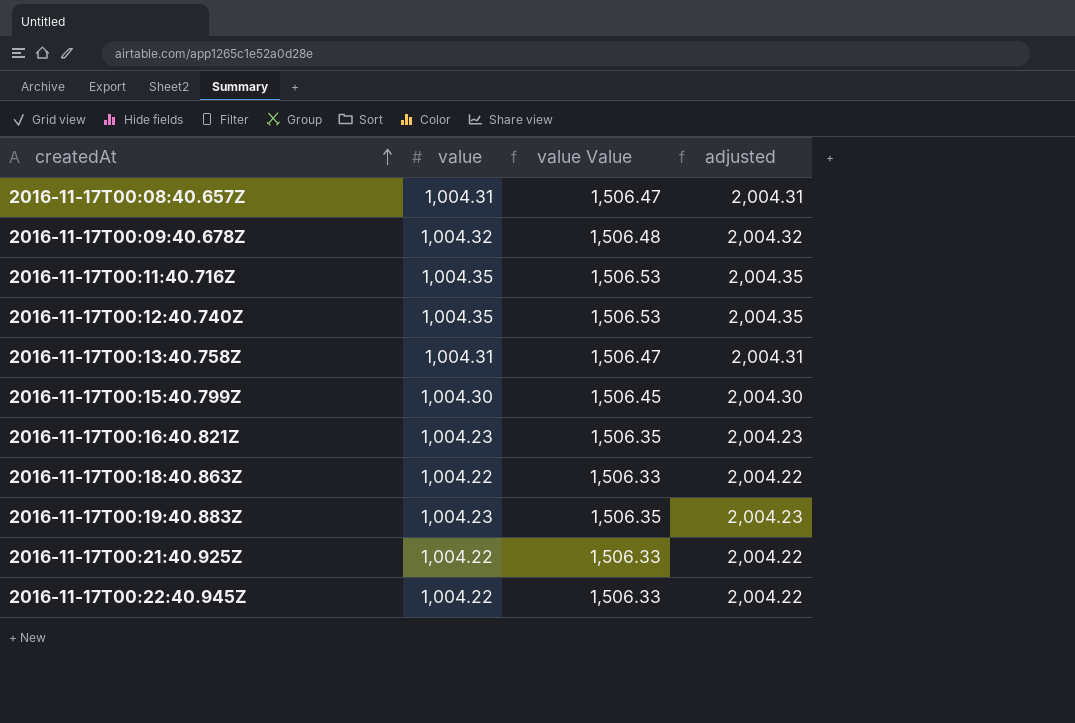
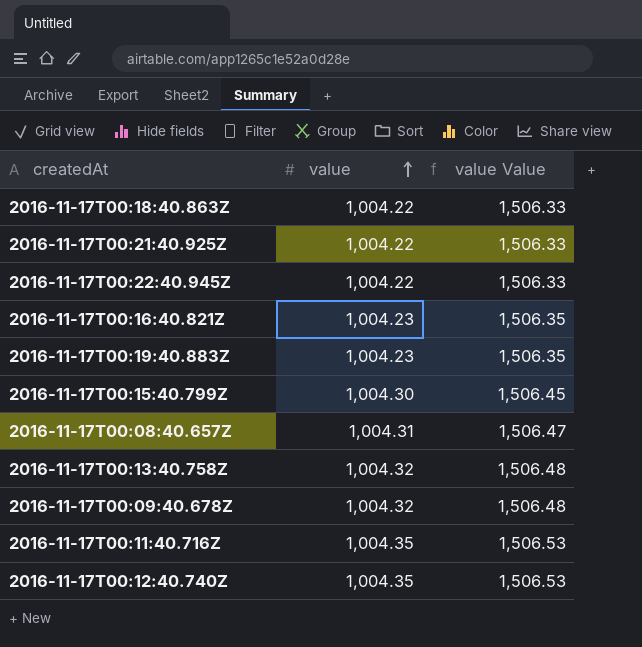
row order: createdAt ascending -> value ascending
column adjusted | formula: [value] + 1000 -> none
2016-11-17T00:13:40.758Z | value: 1,004.31 -> 1,004.32
2016-11-17T00:13:40.758Z | value Value: 1,506.47 -> 1,506.48

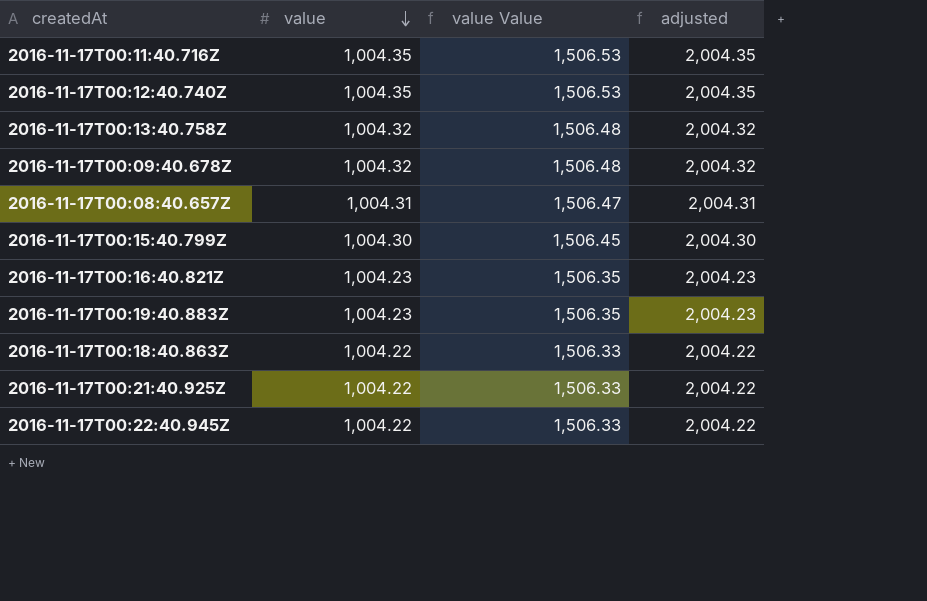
row order: value ascending -> value descending
column adjusted | formula: none -> [value] + 1000

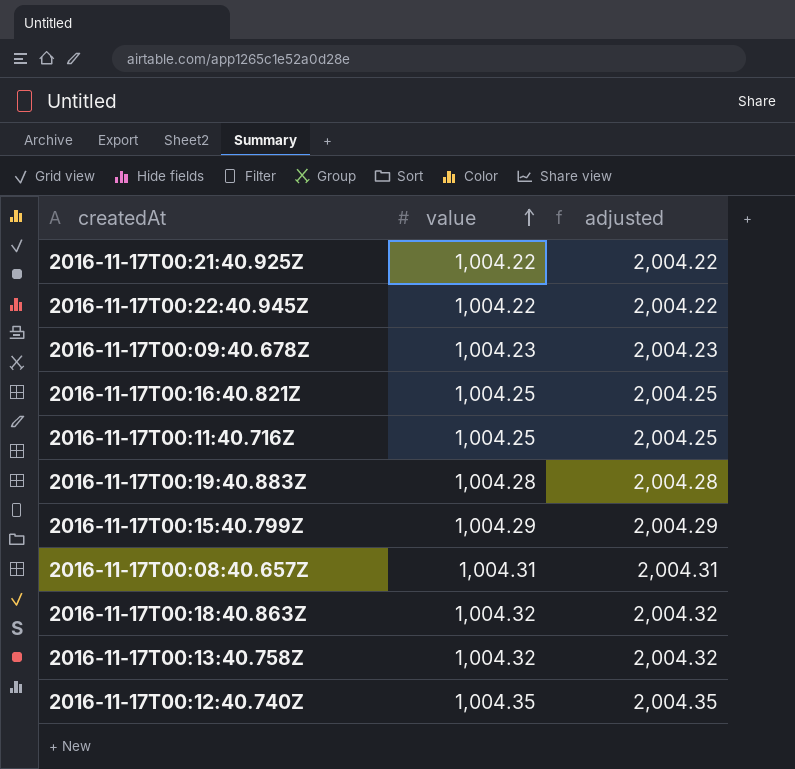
row order: value descending -> value ascending
column value Value | formula: [value] * 1.5 -> none
2016-11-17T00:09:40.678Z | value: 1,004.32 -> 1,004.23
2016-11-17T00:09:40.678Z | adjusted: 2,004.32 -> 2,004.23
2016-11-17T00:16:40.821Z | value: 1,004.23 -> 1,004.25
2016-11-17T00:16:40.821Z | adjusted: 2,004.23 -> 2,004.25
2016-11-17T00:11:40.716Z | value: 1,004.35 -> 1,004.25
2016-11-17T00:11:40.716Z | adjusted: 2,004.35 -> 2,004.25
2016-11-17T00:19:40.883Z | value: 1,004.23 -> 1,004.28
2016-11-17T00:19:40.883Z | adjusted: 2,004.23 -> 2,004.28
2016-11-17T00:15:40.799Z | value: 1,004.30 -> 1,004.29
2016-11-17T00:15:40.799Z | adjusted: 2,004.30 -> 2,004.29
2016-11-17T00:18:40.863Z | value: 1,004.22 -> 1,004.32
2016-11-17T00:18:40.863Z | adjusted: 2,004.22 -> 2,004.32

